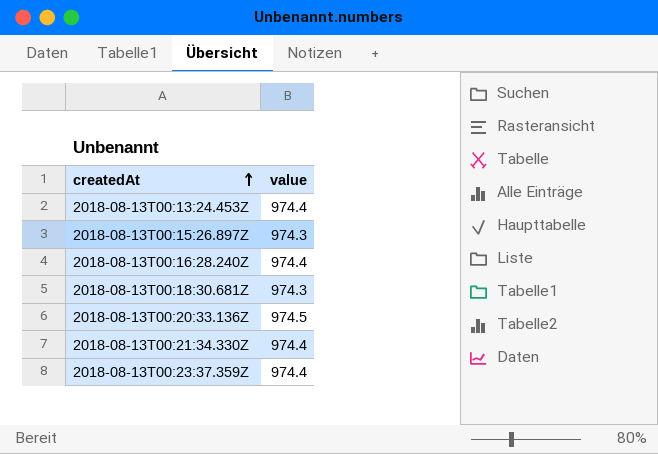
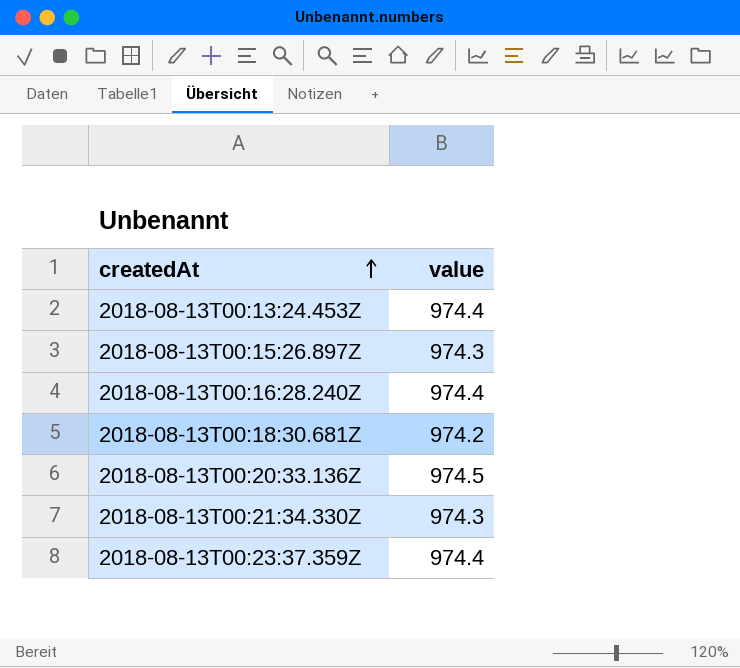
2018-08-13T00:18:30.681Z | value: 974.3 -> 974.2
2018-08-13T00:21:34.330Z | value: 974.4 -> 974.3

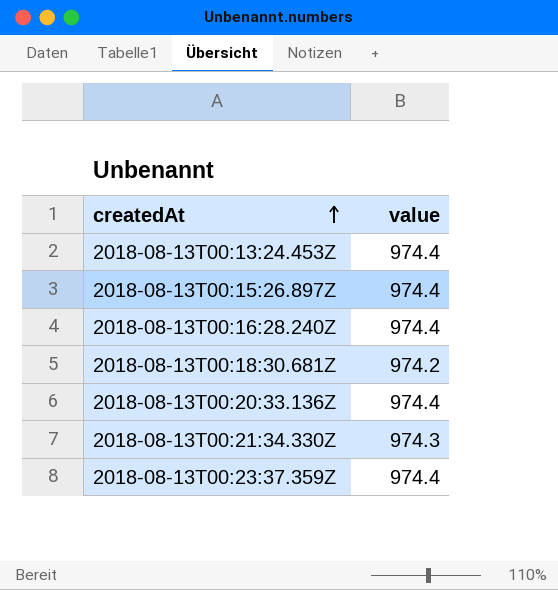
2018-08-13T00:15:26.897Z | value: 974.3 -> 974.4
2018-08-13T00:20:33.136Z | value: 974.5 -> 974.4

